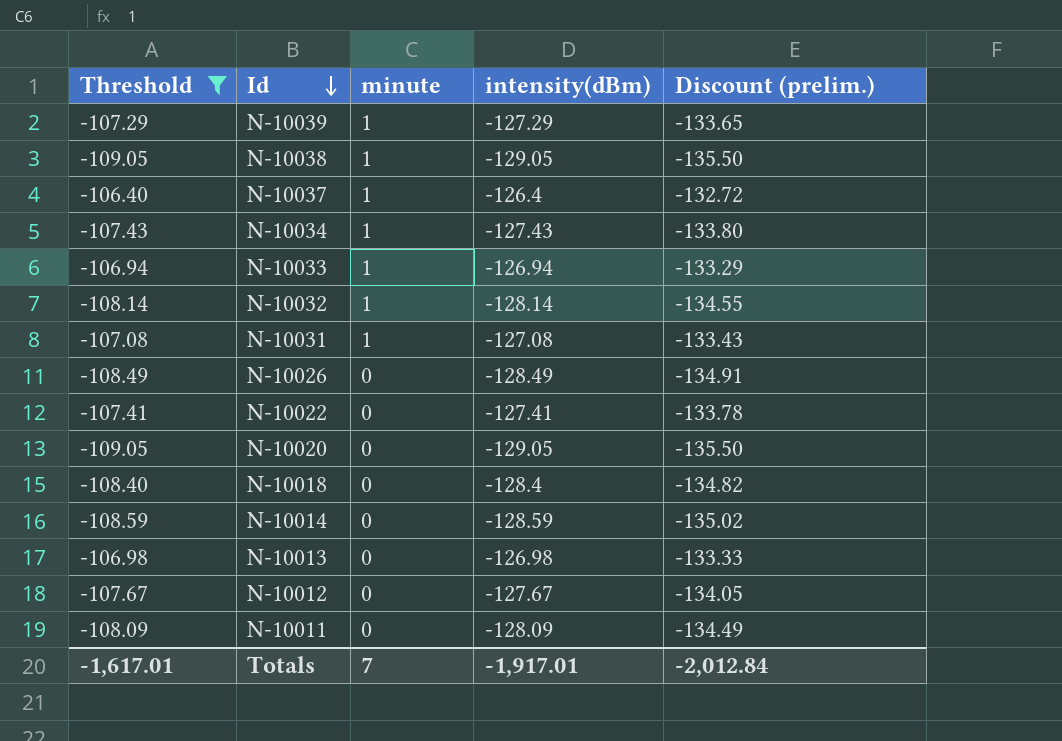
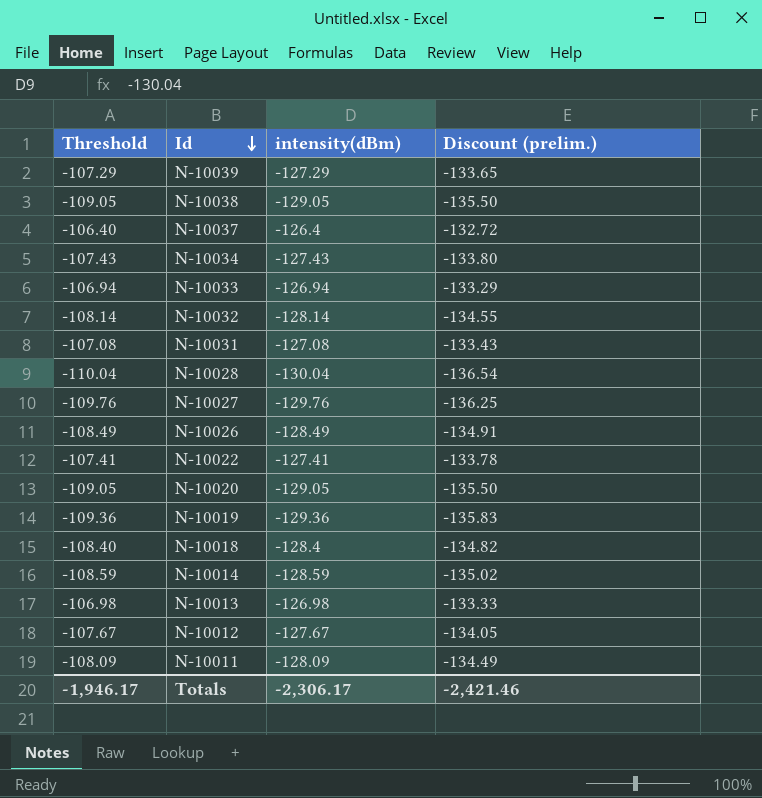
filter: Threshold >= -109.05 -> none
column minute | position: 3 -> none
Totals | Threshold: -1,617.01 -> -1,946.17
Totals | intensity(dBm): -1,917.01 -> -2,306.17
Totals | Discount (prelim.): -2,012.84 -> -2,421.46

